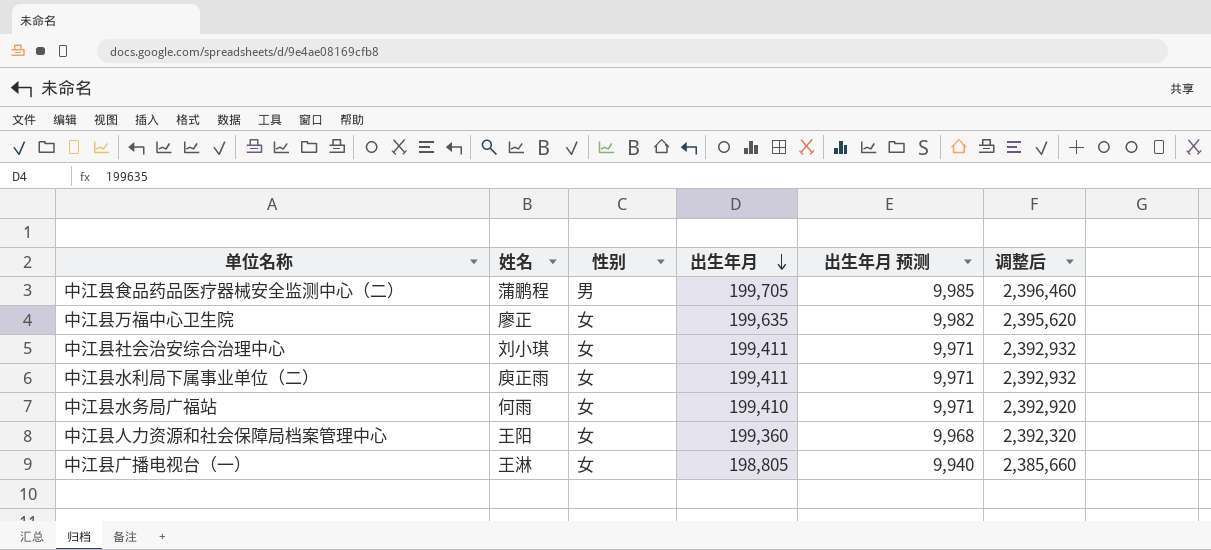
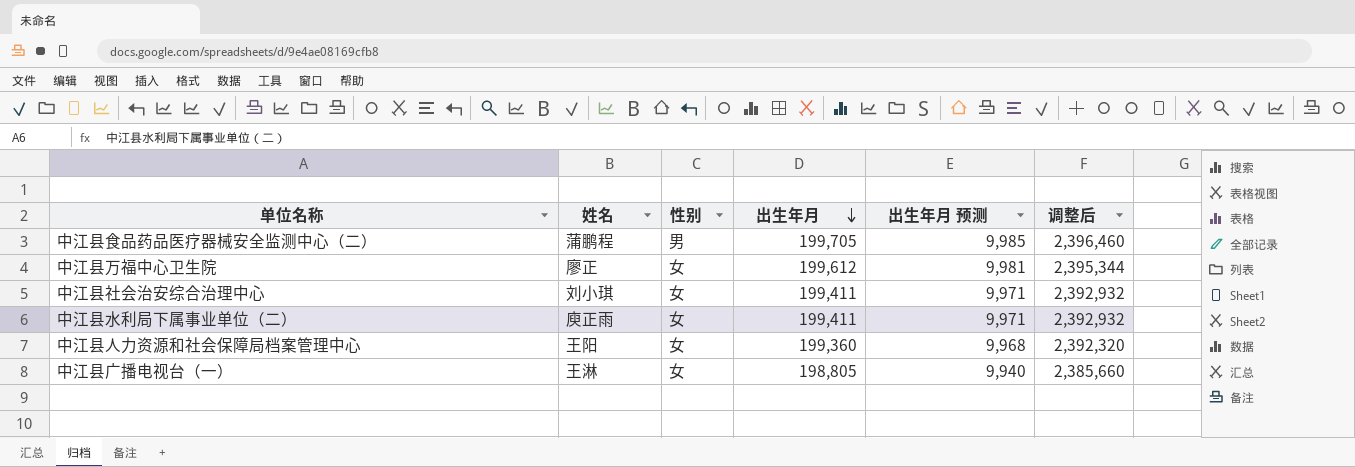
row 中江县水务局广福站: 何雨 | 女 | 199,410 | 9,971 | 2,392,920 -> none
中江县万福中心卫生院 | 出生年月: 199,635 -> 199,612
中江县万福中心卫生院 | 出生年月 预测: 9,982 -> 9,981
中江县万福中心卫生院 | 调整后: 2,395,620 -> 2,395,344

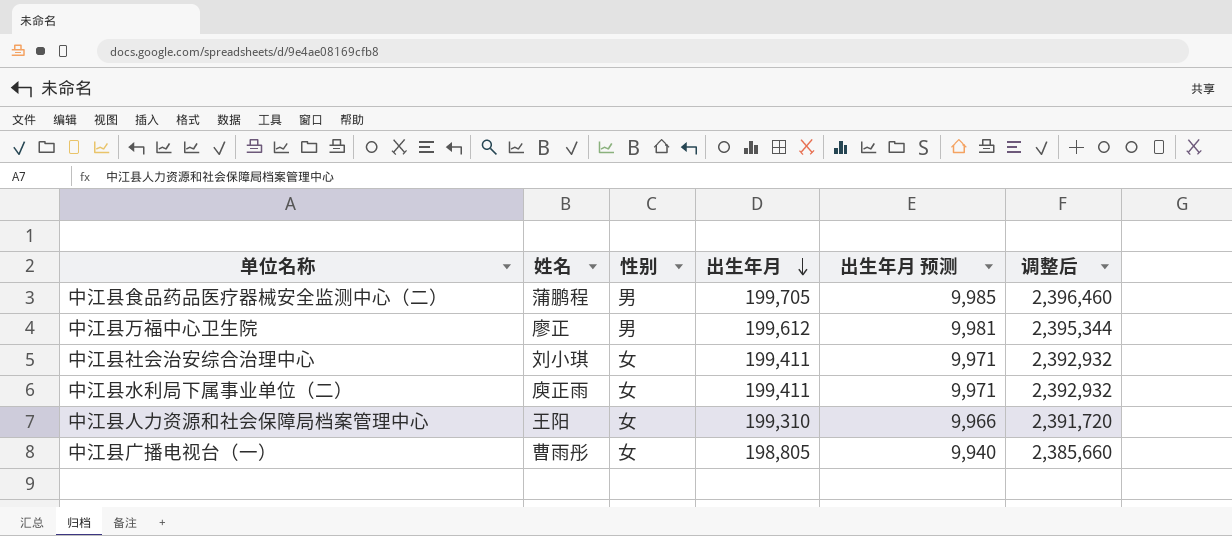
中江县万福中心卫生院 | 性别: 女 -> 男
中江县人力资源和社会保障局档案管理中心 | 出生年月: 199,360 -> 199,310
中江县人力资源和社会保障局档案管理中心 | 出生年月 预测: 9,968 -> 9,966
中江县人力资源和社会保障局档案管理中心 | 调整后: 2,392,320 -> 2,391,720
中江县广播电视台（一） | 姓名: 王淋 -> 曹雨彤

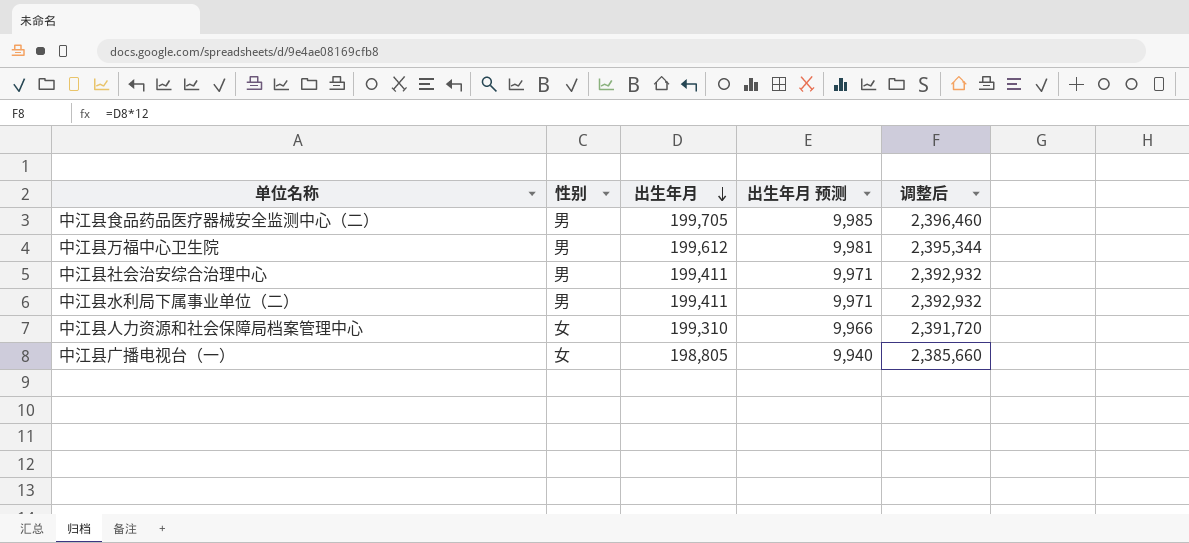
column 姓名 | position: 2 -> none
中江县社会治安综合治理中心 | 性别: 女 -> 男
中江县水利局下属事业单位（二） | 性别: 女 -> 男

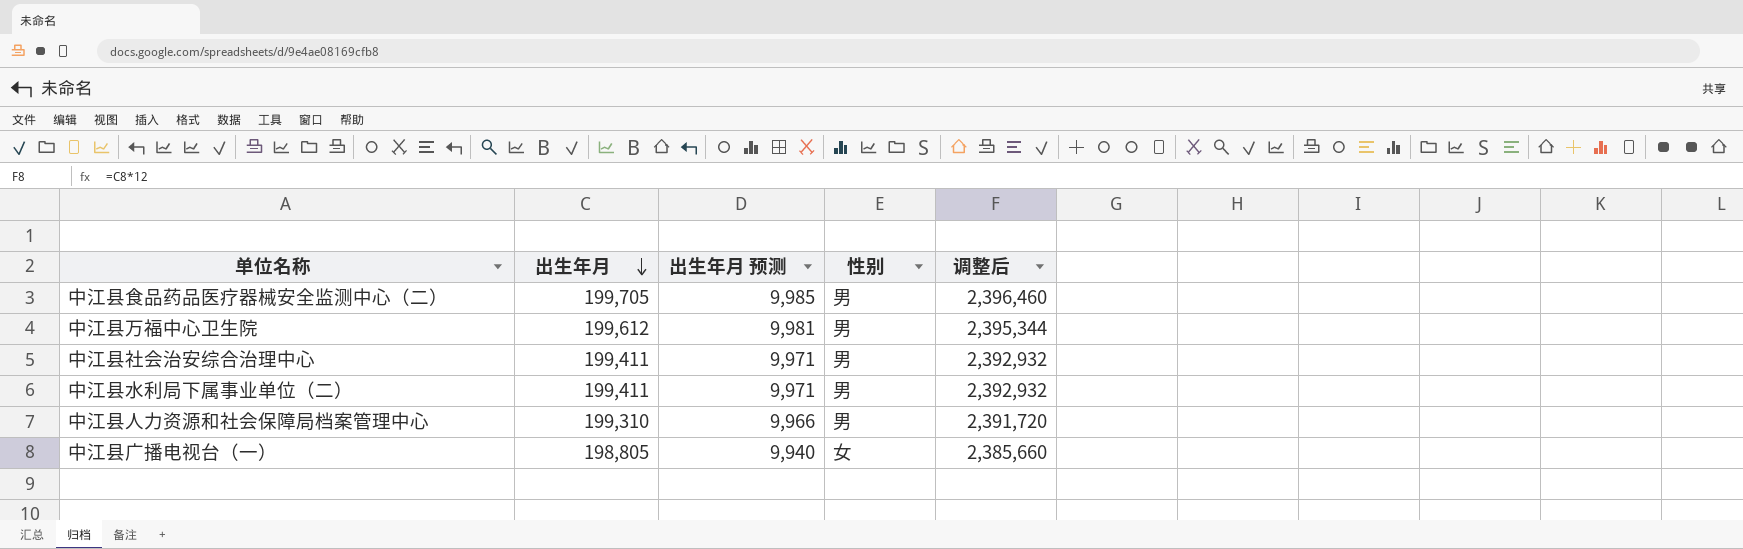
column 性别 | position: 2 -> 4
中江县人力资源和社会保障局档案管理中心 | 性别: 女 -> 男

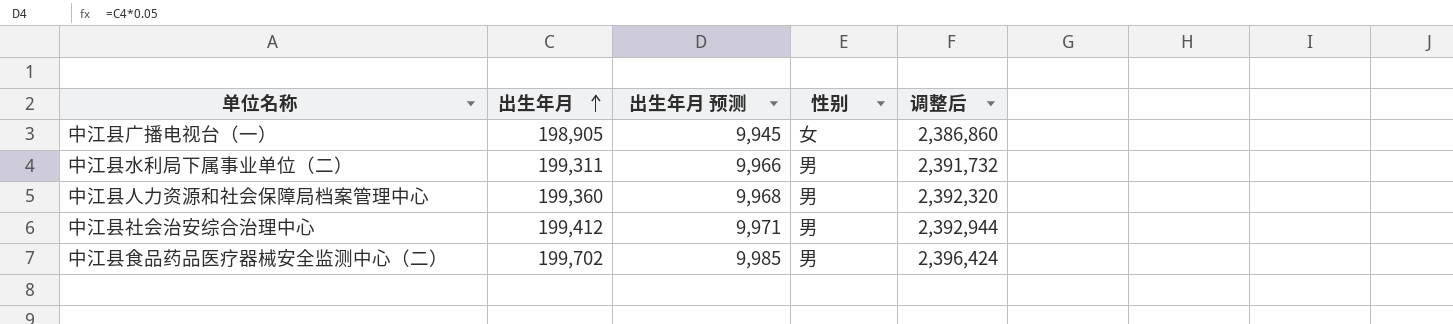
row order: 出生年月 descending -> 出生年月 ascending
row 中江县万福中心卫生院: 199,612 | 9,981 | 男 | 2,395,344 -> none
中江县广播电视台（一） | 出生年月: 198,805 -> 198,905
中江县广播电视台（一） | 出生年月 预测: 9,940 -> 9,945
中江县广播电视台（一） | 调整后: 2,385,660 -> 2,386,860
中江县水利局下属事业单位（二） | 出生年月: 199,411 -> 199,311
中江县水利局下属事业单位（二） | 出生年月 预测: 9,971 -> 9,966
中江县水利局下属事业单位（二） | 调整后: 2,392,932 -> 2,391,732
中江县人力资源和社会保障局档案管理中心 | 出生年月: 199,310 -> 199,360
中江县人力资源和社会保障局档案管理中心 | 出生年月 预测: 9,966 -> 9,968
中江县人力资源和社会保障局档案管理中心 | 调整后: 2,391,720 -> 2,392,320
中江县社会治安综合治理中心 | 出生年月: 199,411 -> 199,412
中江县社会治安综合治理中心 | 调整后: 2,392,932 -> 2,392,944
中江县食品药品医疗器械安全监测中心（二） | 出生年月: 199,705 -> 199,702
中江县食品药品医疗器械安全监测中心（二） | 调整后: 2,396,460 -> 2,396,424

